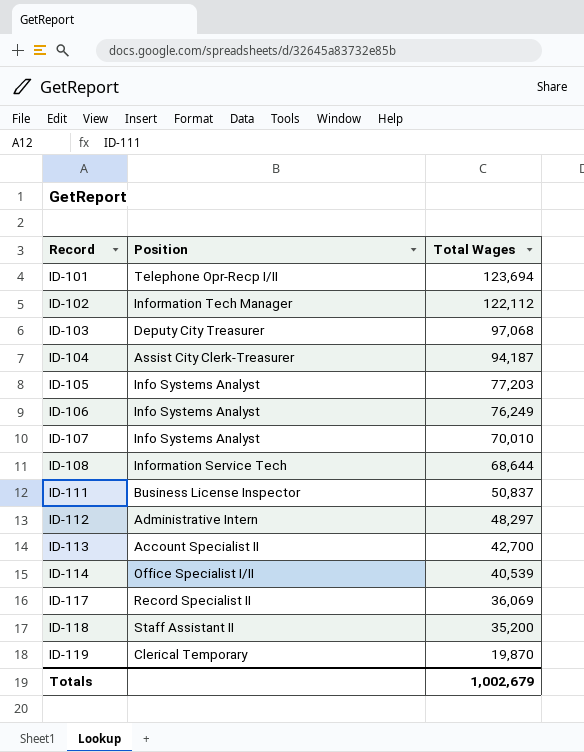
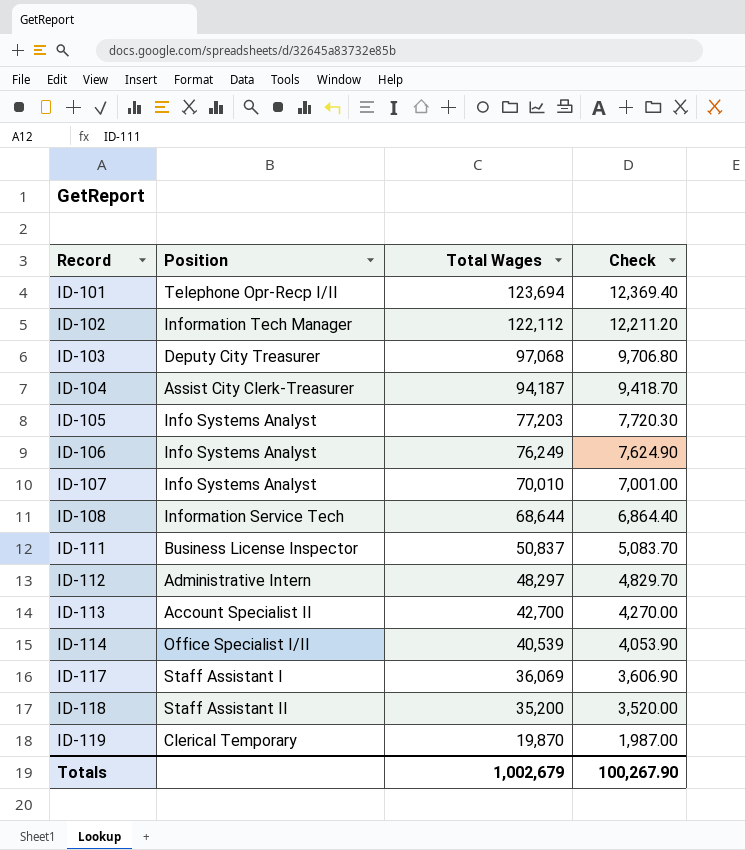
column Check | formula: none -> [Total Wages] * 0.1
ID-117 | Position: Record Specialist II -> Staff Assistant I

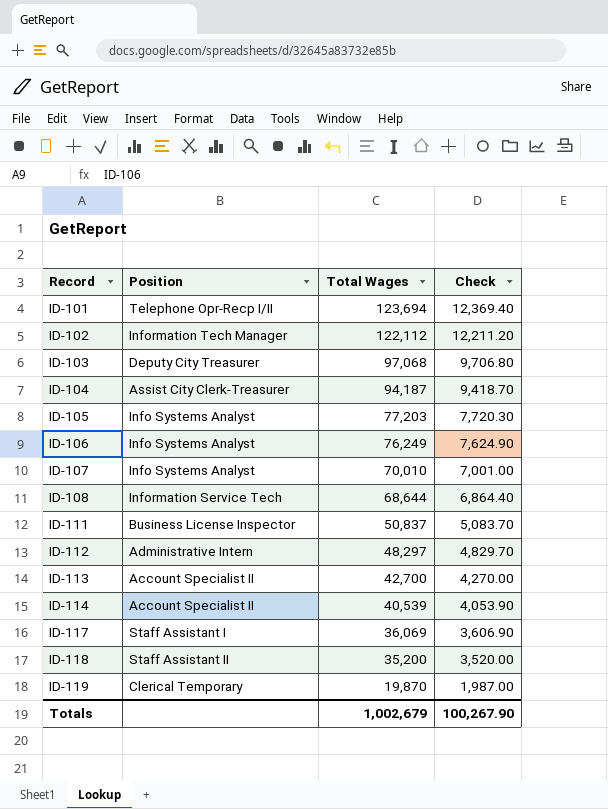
ID-114 | Position: Office Specialist I/II -> Account Specialist II

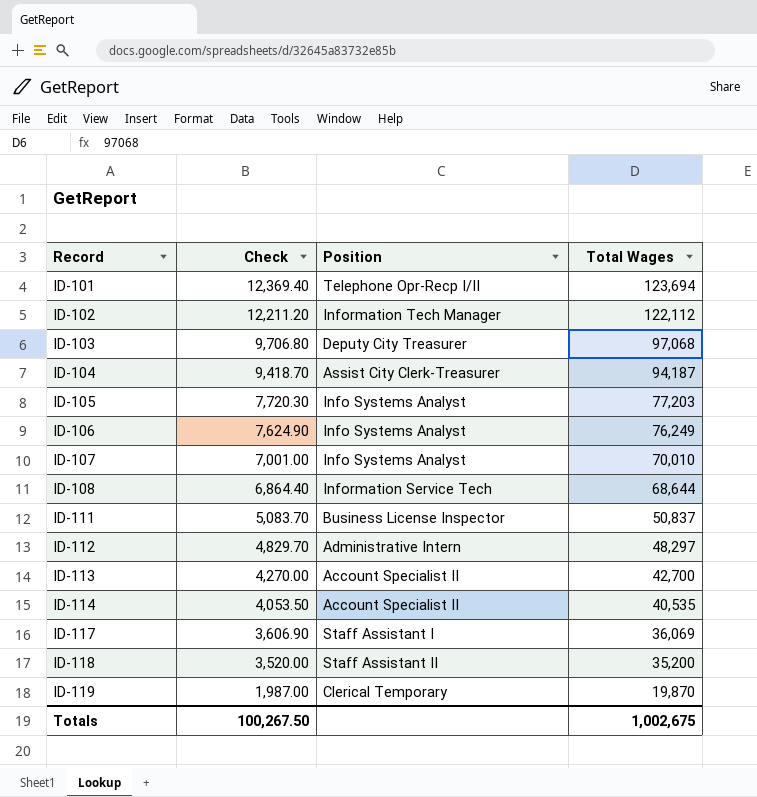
column Check | position: 4 -> 2
ID-114 | Check: 4,053.90 -> 4,053.50
ID-114 | Total Wages: 40,539 -> 40,535
Totals | Check: 100,267.90 -> 100,267.50
Totals | Total Wages: 1,002,679 -> 1,002,675

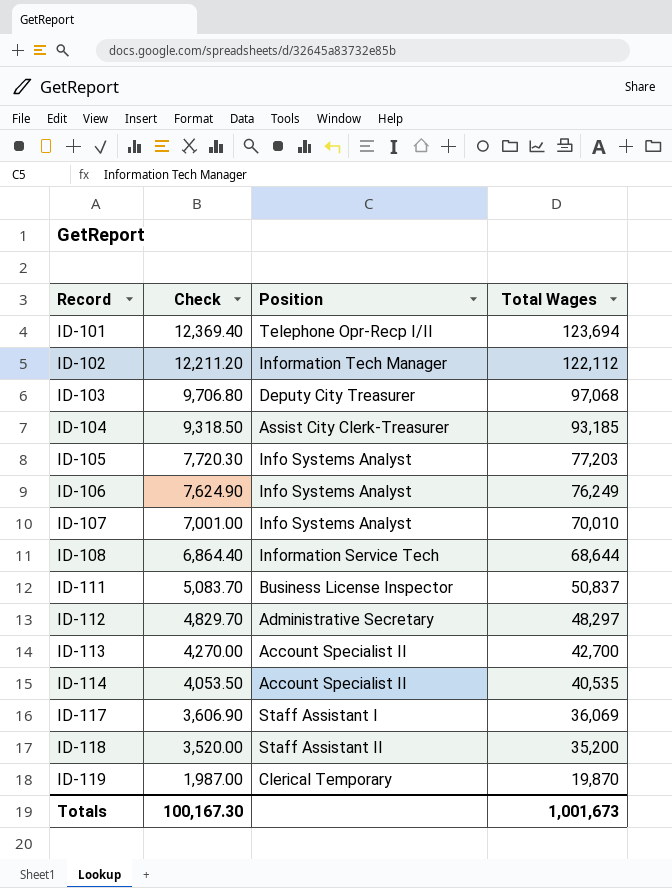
ID-104 | Check: 9,418.70 -> 9,318.50
ID-104 | Total Wages: 94,187 -> 93,185
ID-112 | Position: Administrative Intern -> Administrative Secretary
Totals | Check: 100,267.50 -> 100,167.30
Totals | Total Wages: 1,002,675 -> 1,001,673

